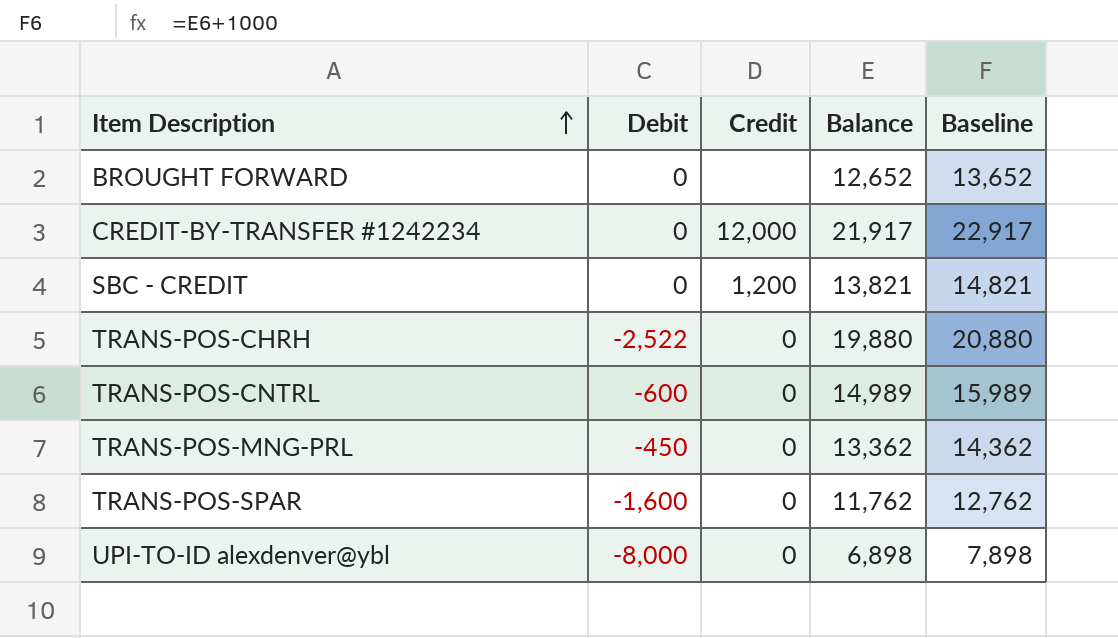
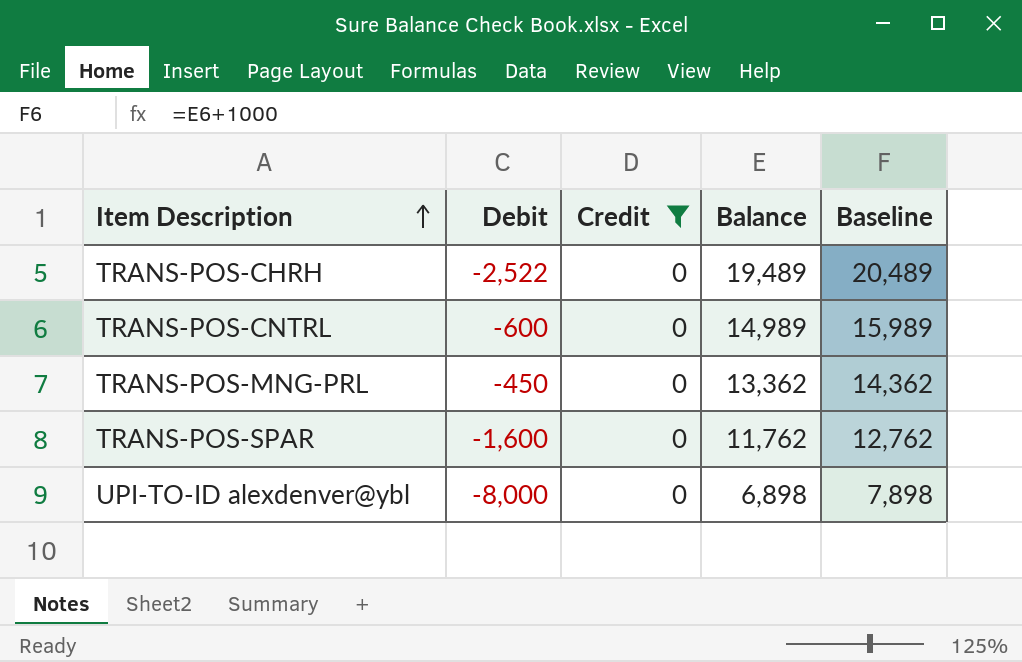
filter: none -> Credit = 0
TRANS-POS-CHRH | Balance: 19,880 -> 19,489
TRANS-POS-CHRH | Baseline: 20,880 -> 20,489

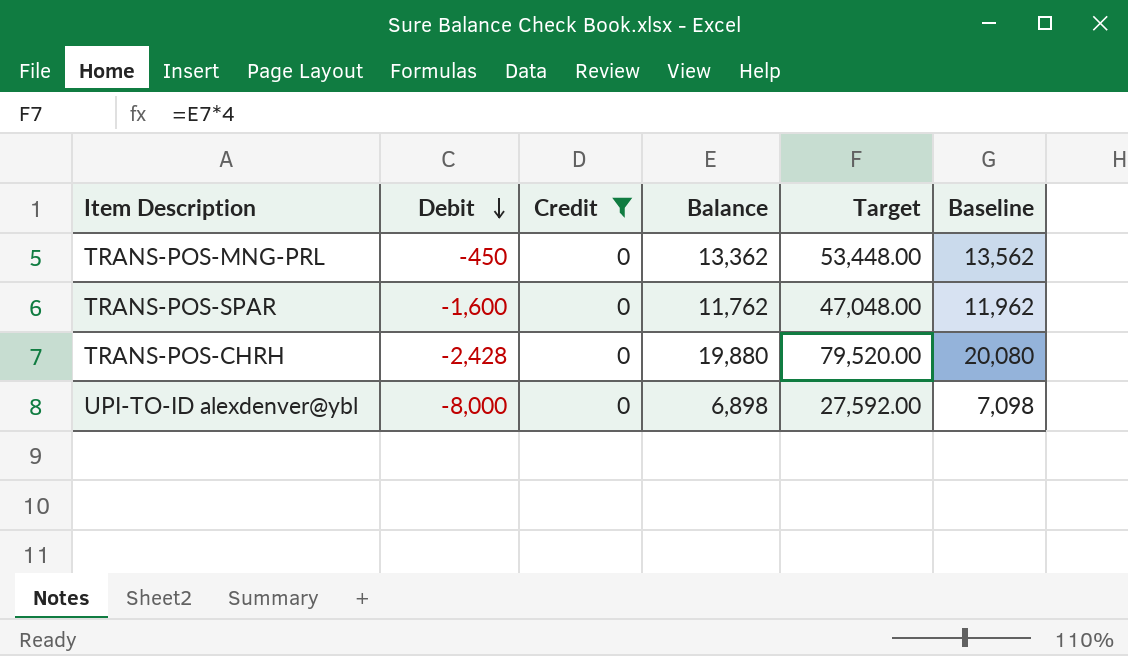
row order: Item Description ascending -> Debit descending
column Target | formula: none -> [Balance] * 4
column Baseline | formula: [Balance] + 1000 -> [Balance] + 200
row TRANS-POS-CNTRL: -600 | 0 | 14,989 | 15,989 -> none
TRANS-POS-CHRH | Debit: -2,522 -> -2,428
TRANS-POS-CHRH | Balance: 19,489 -> 19,880

